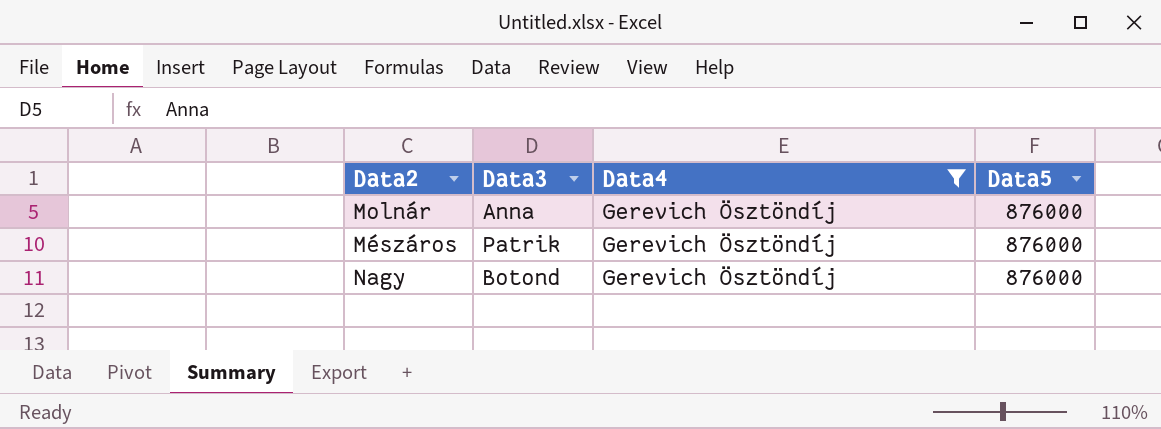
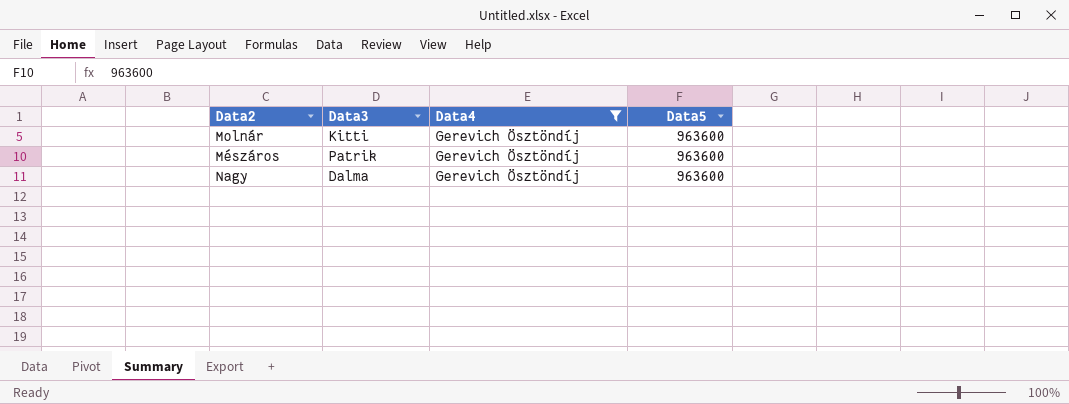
Molnár | Data3: Anna -> Kitti
Molnár | Data5: 876000 -> 963600
Mészáros | Data5: 876000 -> 963600
Nagy | Data3: Botond -> Dalma
Nagy | Data5: 876000 -> 963600

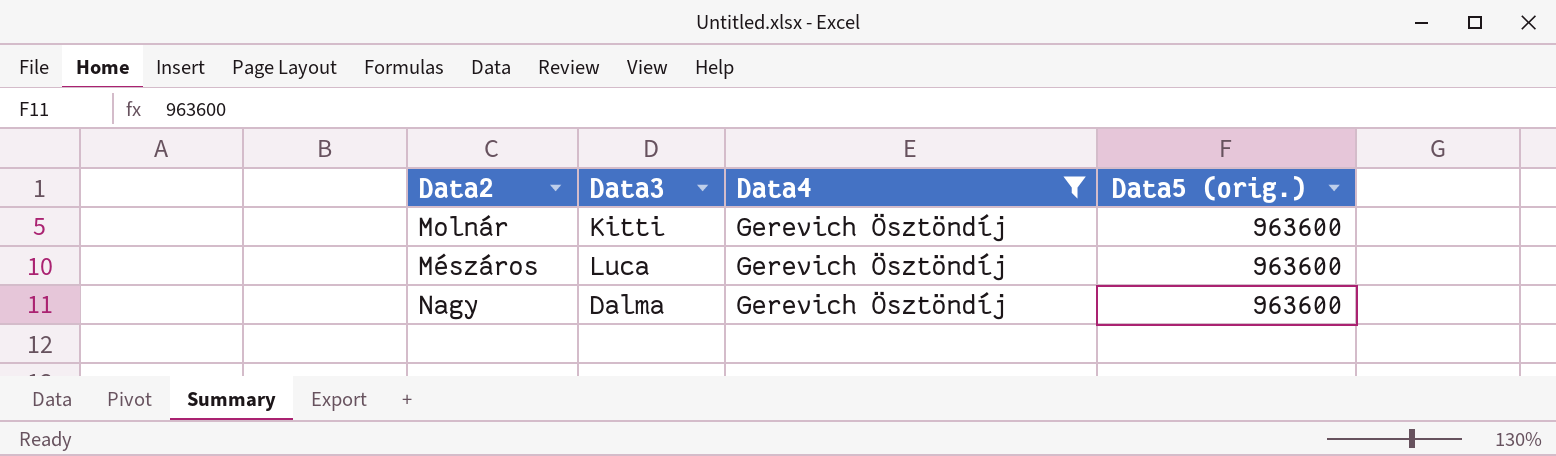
column name: Data5 -> Data5 (orig.)
Mészáros | Data3: Patrik -> Luca

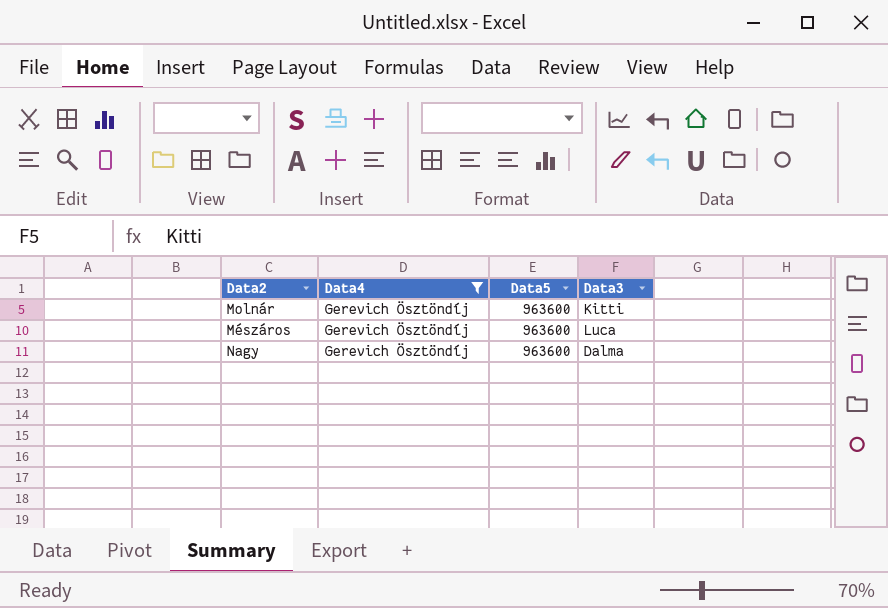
column name: Data5 (orig.) -> Data5
column Data3 | position: 2 -> 4

